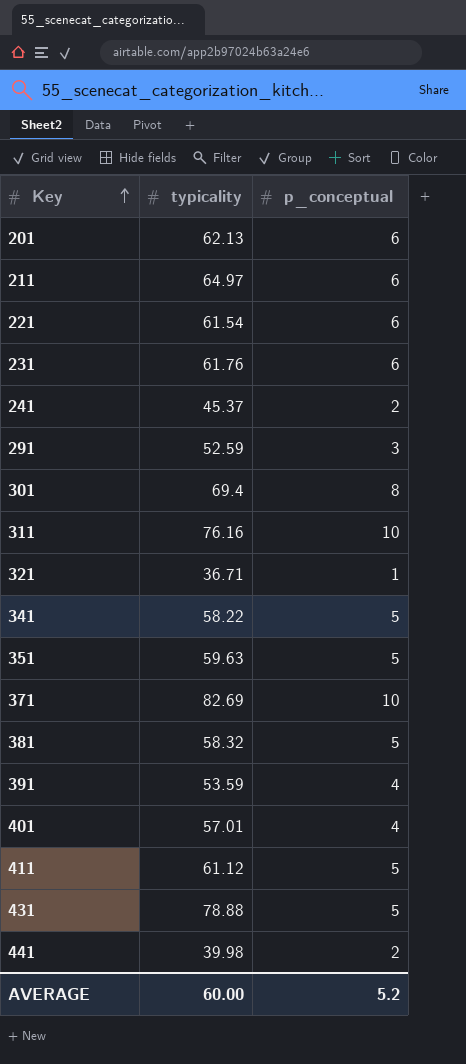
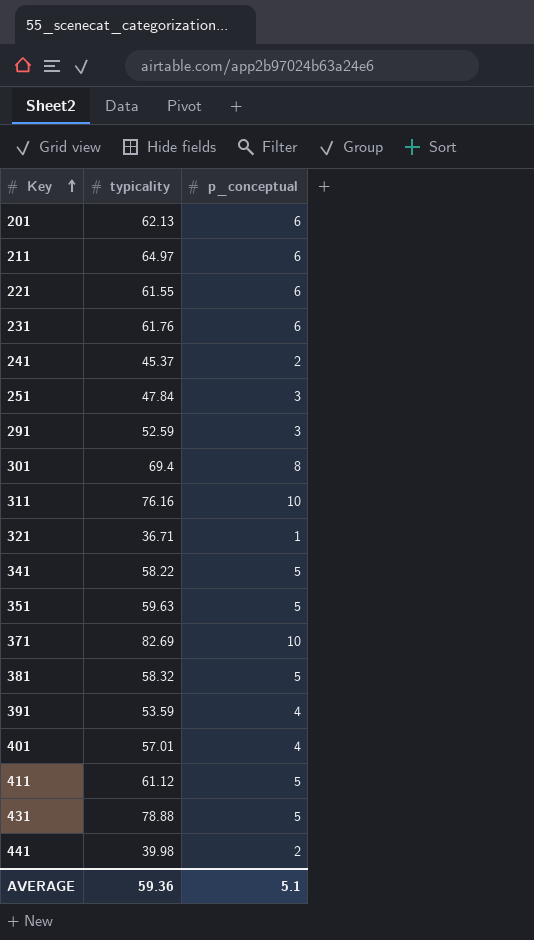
221 | typicality: 61.54 -> 61.55
row 251: none -> 47.84 | 3
AVERAGE | typicality: 60.00 -> 59.36
AVERAGE | p_conceptual: 5.2 -> 5.1

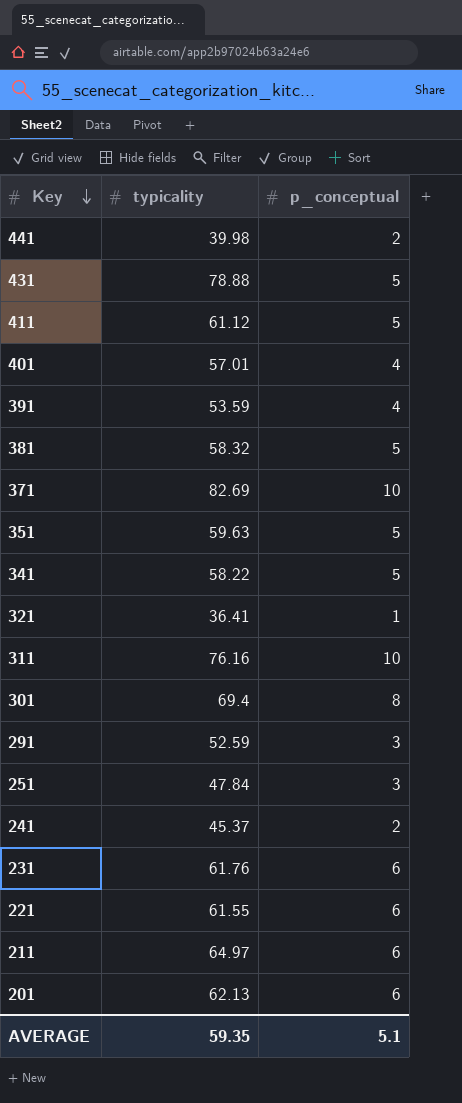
row order: Key ascending -> Key descending
321 | typicality: 36.71 -> 36.41
AVERAGE | typicality: 59.36 -> 59.35

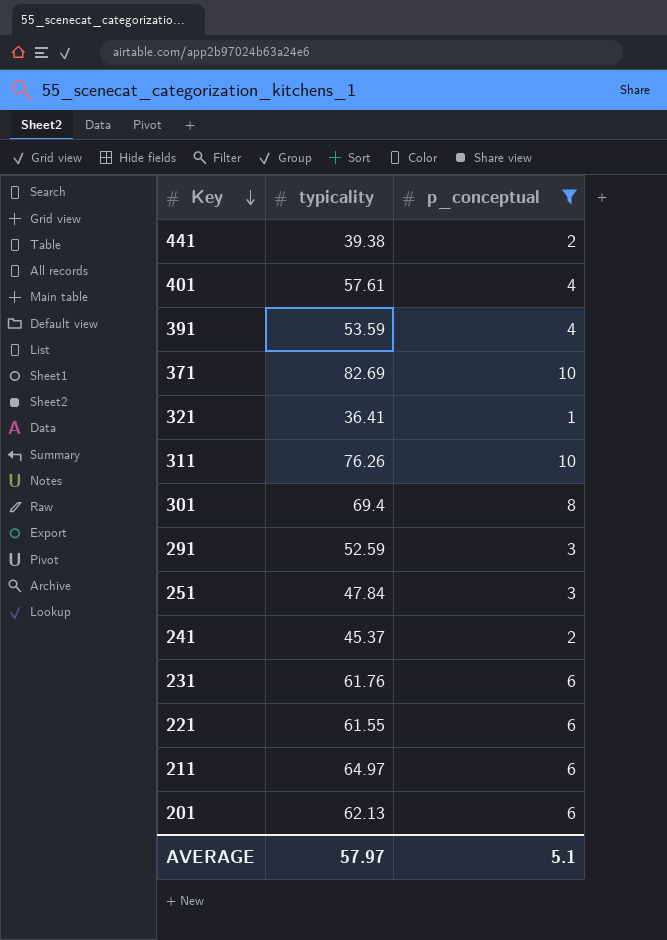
filter: none -> p_conceptual != 5
441 | typicality: 39.98 -> 39.38
401 | typicality: 57.01 -> 57.61
311 | typicality: 76.16 -> 76.26
AVERAGE | typicality: 59.35 -> 57.97

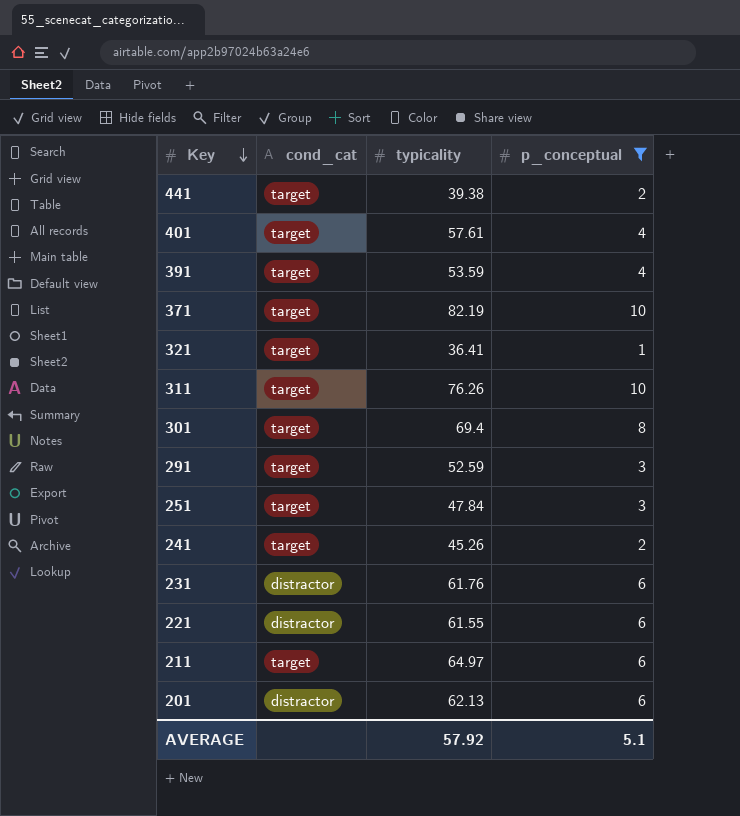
column cond_cat | position: none -> 2
371 | typicality: 82.69 -> 82.19
241 | typicality: 45.37 -> 45.26
AVERAGE | typicality: 57.97 -> 57.92

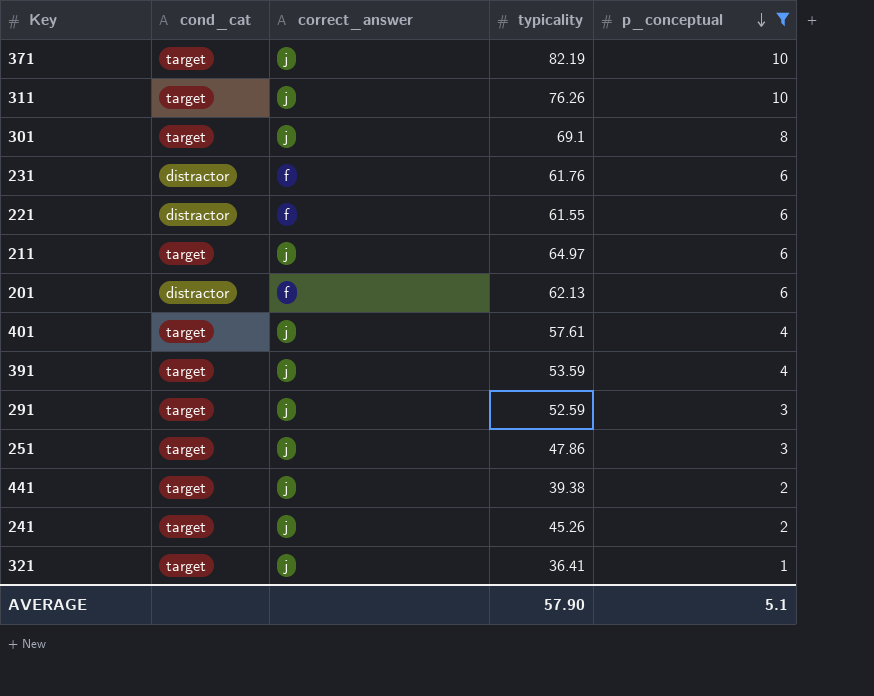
row order: Key descending -> p_conceptual descending
column correct_answer | position: none -> 3
301 | typicality: 69.4 -> 69.1
251 | typicality: 47.84 -> 47.86
AVERAGE | typicality: 57.92 -> 57.90

